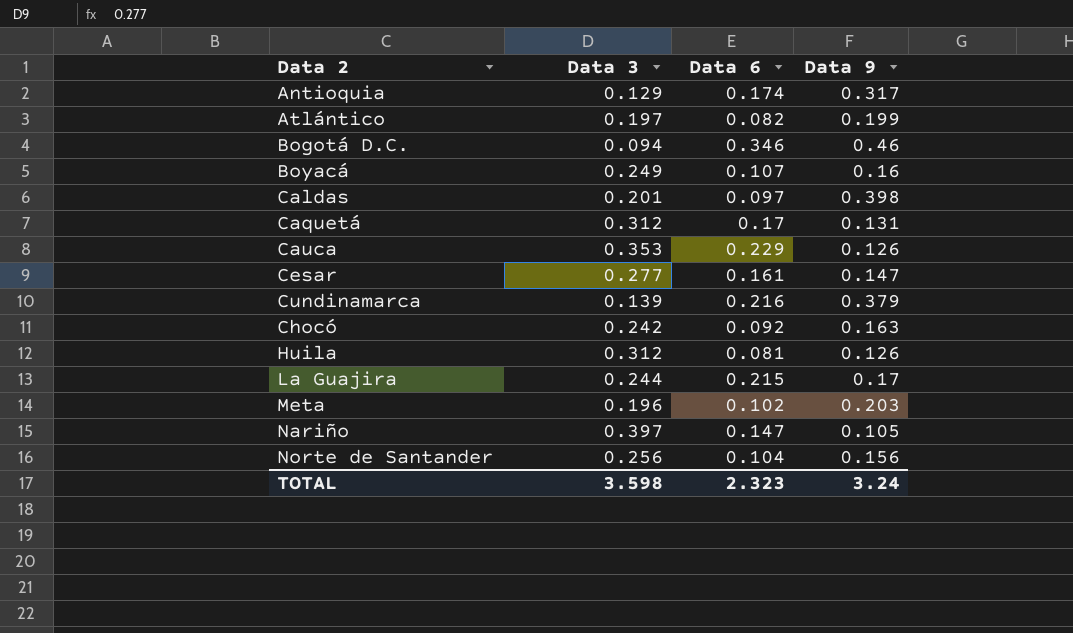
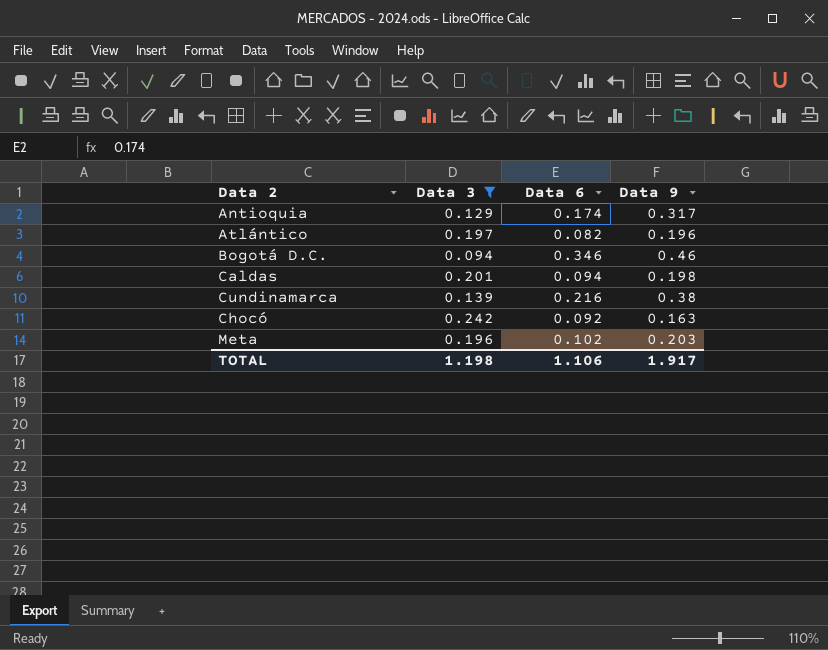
filter: none -> Data 3 <= 0.242
Atlántico | Data 9: 0.199 -> 0.196
Caldas | Data 6: 0.097 -> 0.094
Caldas | Data 9: 0.398 -> 0.198
Cundinamarca | Data 9: 0.379 -> 0.38
TOTAL | Data 3: 3.598 -> 1.198
TOTAL | Data 6: 2.323 -> 1.106
TOTAL | Data 9: 3.24 -> 1.917

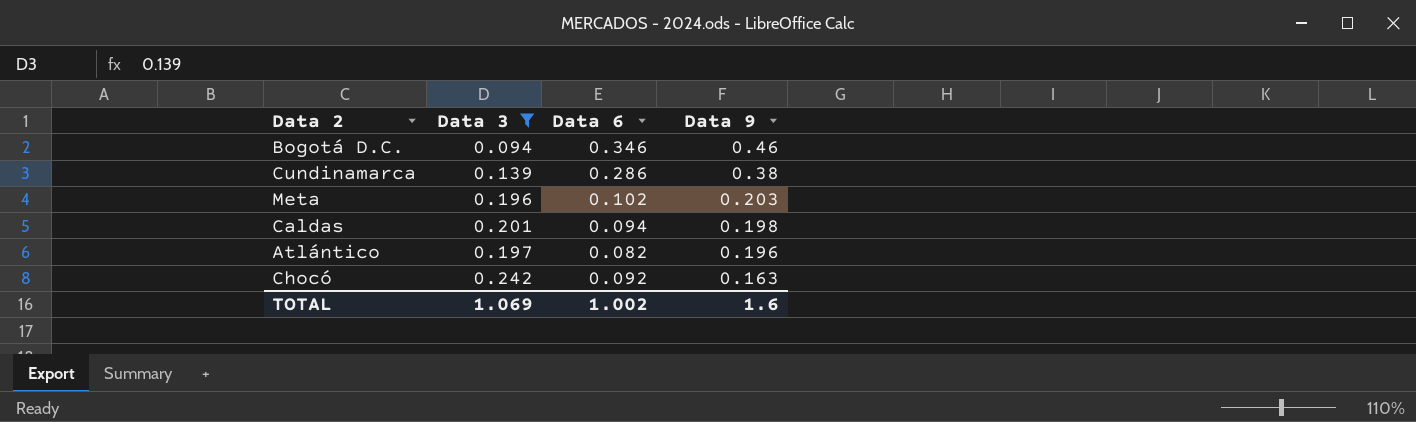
row order: none -> Data 9 descending
row Antioquia: 0.129 | 0.174 | 0.317 -> none
Cundinamarca | Data 6: 0.216 -> 0.286
TOTAL | Data 3: 1.198 -> 1.069
TOTAL | Data 6: 1.106 -> 1.002
TOTAL | Data 9: 1.917 -> 1.6

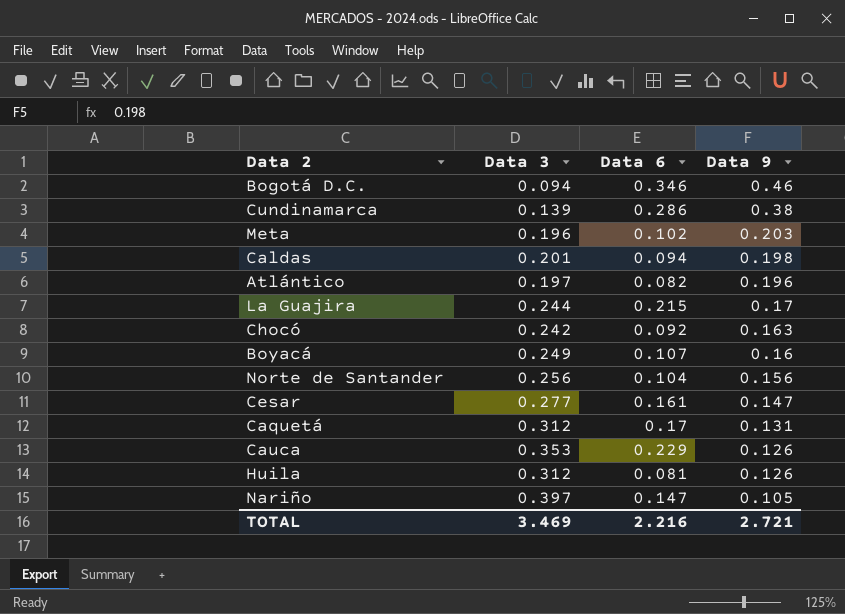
filter: Data 3 <= 0.242 -> none
TOTAL | Data 3: 1.069 -> 3.469
TOTAL | Data 6: 1.002 -> 2.216
TOTAL | Data 9: 1.6 -> 2.721

